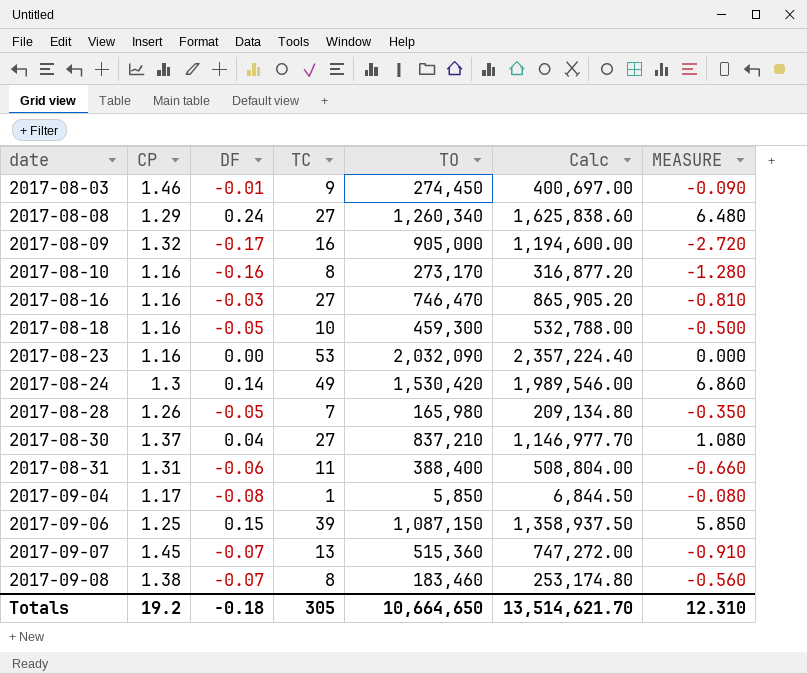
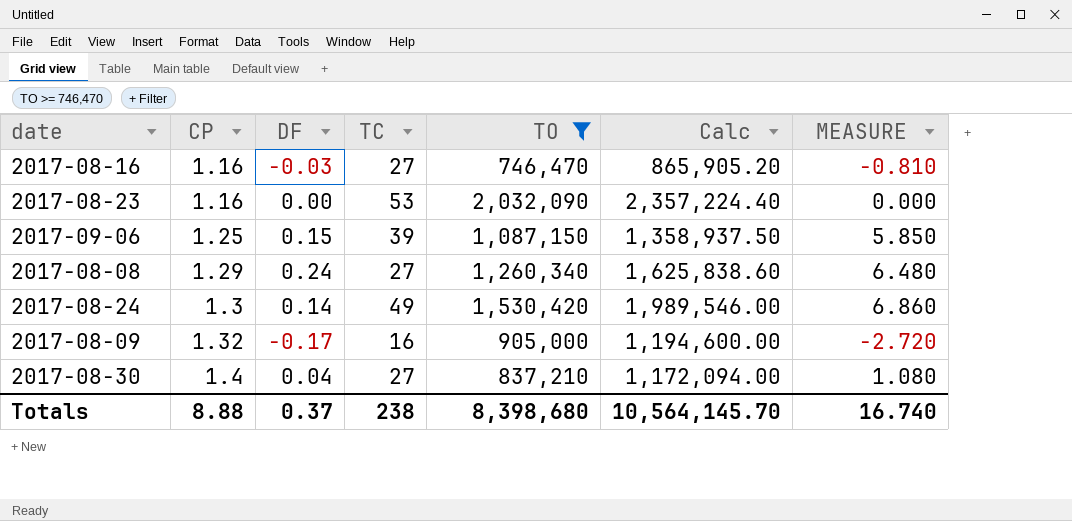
filter: none -> TO >= 746,470
row order: date ascending -> CP ascending
2017-08-30 | CP: 1.37 -> 1.4
2017-08-30 | Calc: 1,146,977.70 -> 1,172,094.00
Totals | CP: 19.2 -> 8.88
Totals | DF: -0.18 -> 0.37
Totals | TC: 305 -> 238
Totals | TO: 10,664,650 -> 8,398,680
Totals | Calc: 13,514,621.70 -> 10,564,145.70
Totals | MEASURE: 12.310 -> 16.740

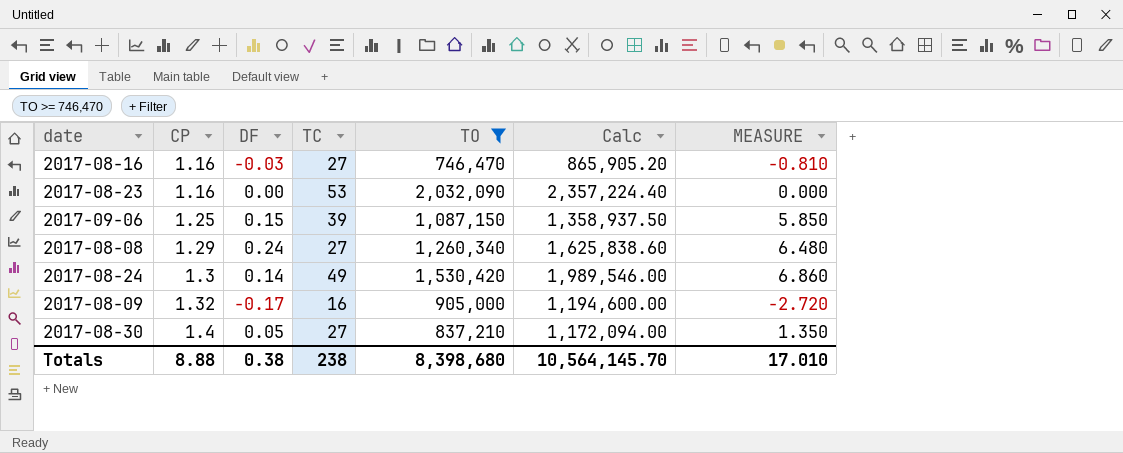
2017-08-30 | DF: 0.04 -> 0.05
2017-08-30 | MEASURE: 1.080 -> 1.350
Totals | DF: 0.37 -> 0.38
Totals | MEASURE: 16.740 -> 17.010

